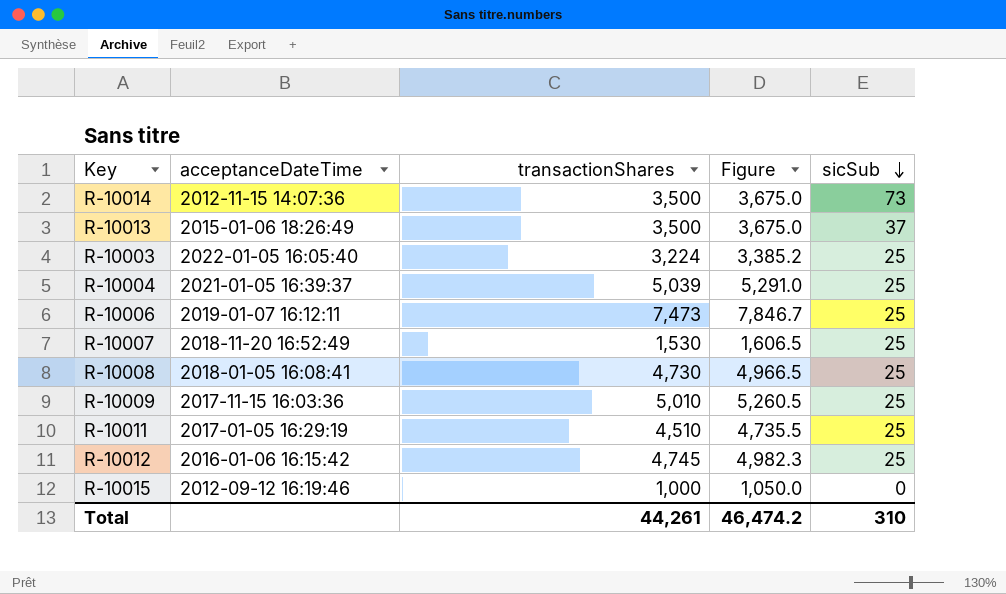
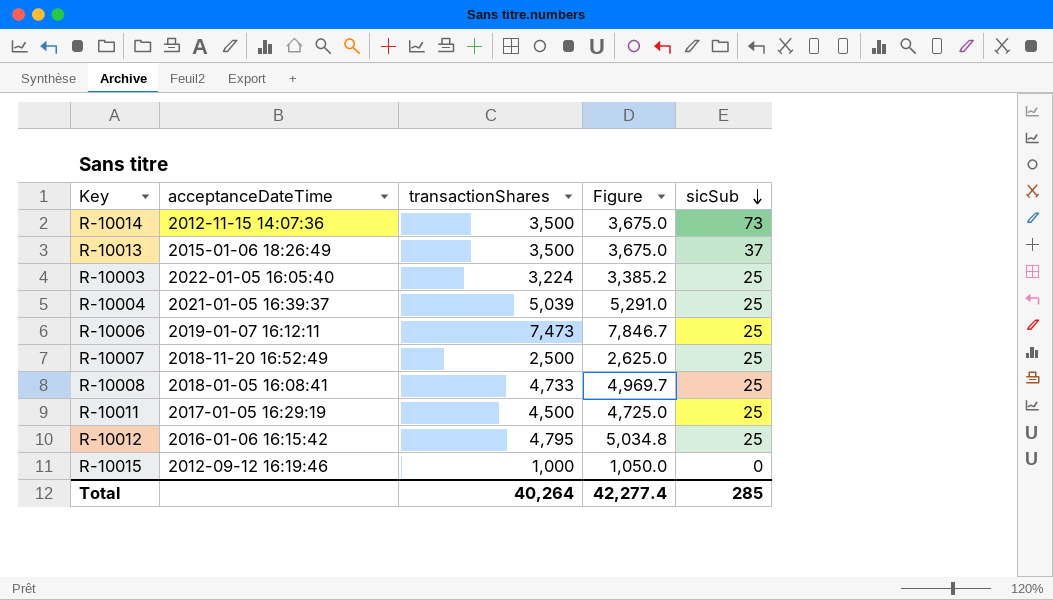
row R-10009: 2017-11-15 16:03:36 | 5,010 | 5,260.5 | 25 -> none
R-10007 | transactionShares: 1,530 -> 2,500
R-10007 | Figure: 1,606.5 -> 2,625.0
R-10008 | transactionShares: 4,730 -> 4,733
R-10008 | Figure: 4,966.5 -> 4,969.7
R-10011 | transactionShares: 4,510 -> 4,500
R-10011 | Figure: 4,735.5 -> 4,725.0
R-10012 | transactionShares: 4,745 -> 4,795
R-10012 | Figure: 4,982.3 -> 5,034.8
Total | transactionShares: 44,261 -> 40,264
Total | Figure: 46,474.2 -> 42,277.4
Total | sicSub: 310 -> 285

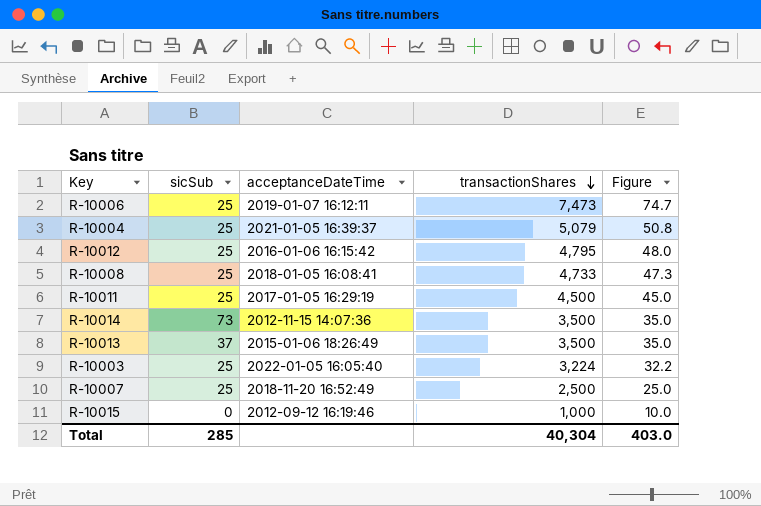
row order: sicSub descending -> transactionShares descending
column sicSub | position: 5 -> 2
column Figure | formula: [transactionShares] * 1.05 -> [transactionShares] * 0.01
R-10004 | transactionShares: 5,039 -> 5,079
Total | transactionShares: 40,264 -> 40,304
Total | Figure: 42,277.4 -> 403.0

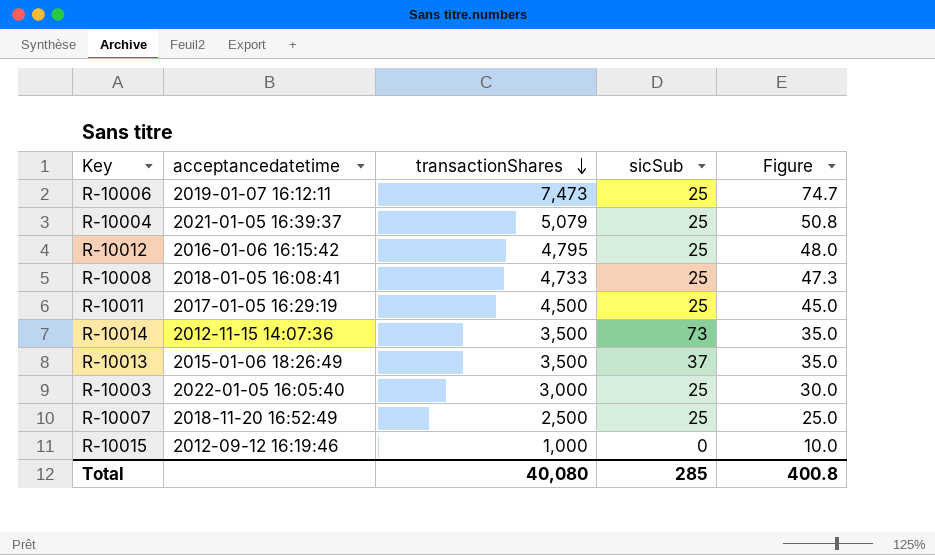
column name: acceptanceDateTime -> acceptancedatetime
column sicSub | position: 2 -> 4
R-10003 | transactionShares: 3,224 -> 3,000
R-10003 | Figure: 32.2 -> 30.0
Total | transactionShares: 40,304 -> 40,080
Total | Figure: 403.0 -> 400.8

